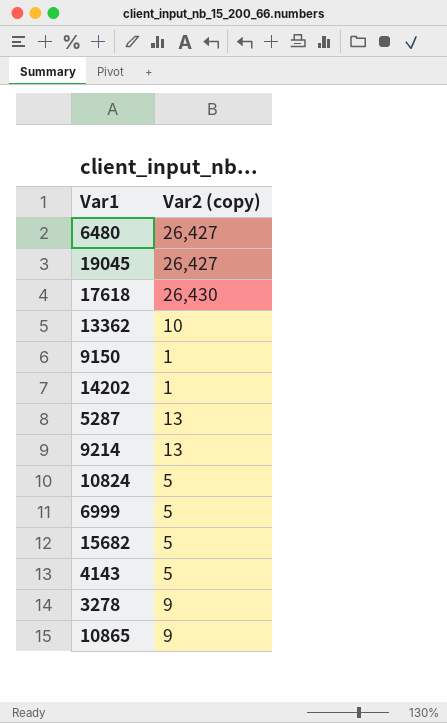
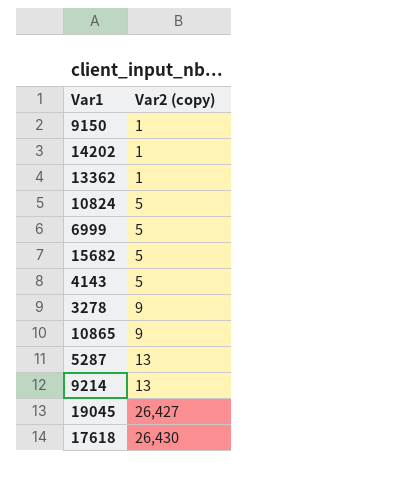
row order: none -> Var2 (copy) ascending
row 6480: 26,427 -> none
13362 | Var2 (copy): 10 -> 1

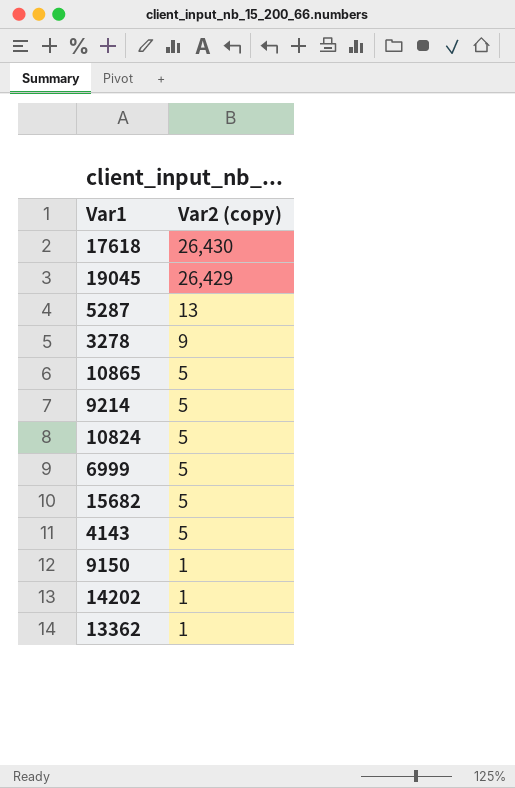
row order: Var2 (copy) ascending -> Var2 (copy) descending
19045 | Var2 (copy): 26,427 -> 26,429
10865 | Var2 (copy): 9 -> 5
9214 | Var2 (copy): 13 -> 5

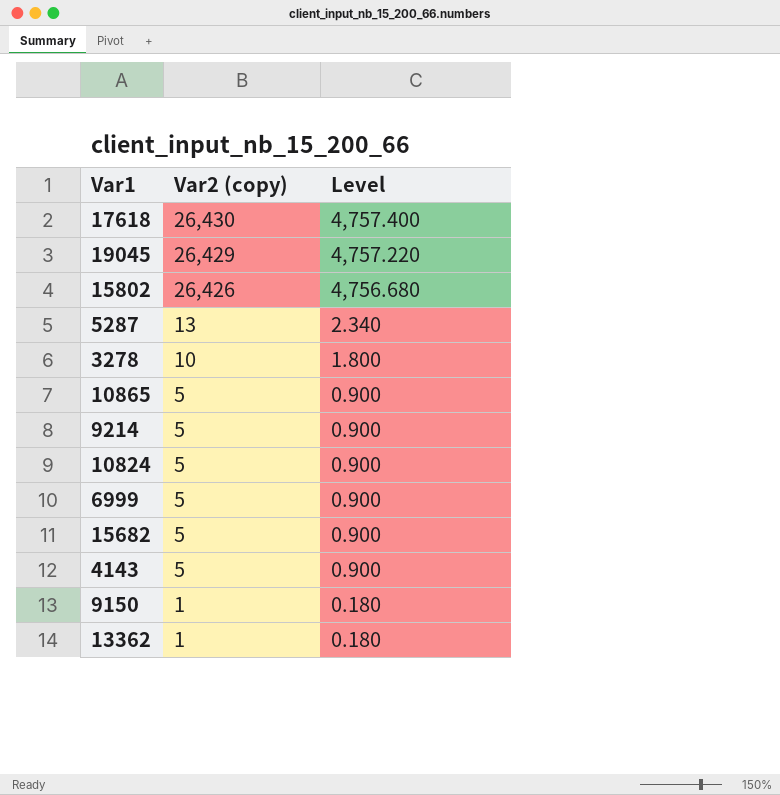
column Level | formula: none -> [Var2 (copy)] * 0.18
row 14202: 1 -> none
row 15802: none -> 26,426 | 4,756.680
3278 | Var2 (copy): 9 -> 10

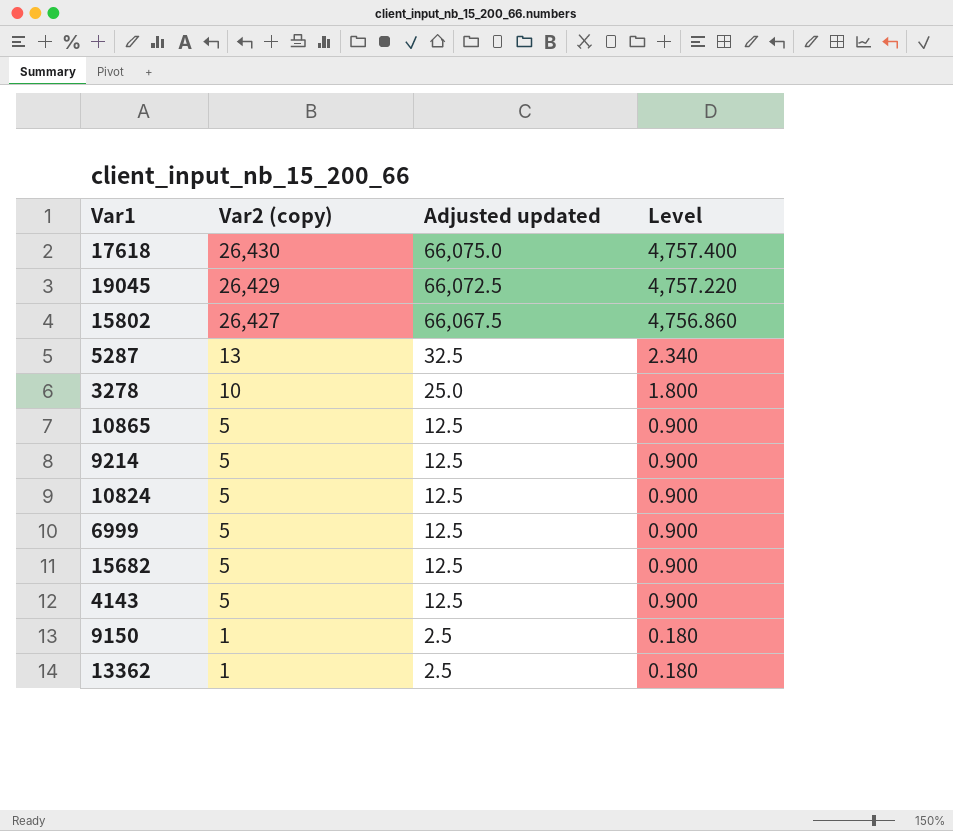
column Adjusted updated | formula: none -> [Var2 (copy)] * 2.5
15802 | Var2 (copy): 26,426 -> 26,427
15802 | Level: 4,756.680 -> 4,756.860

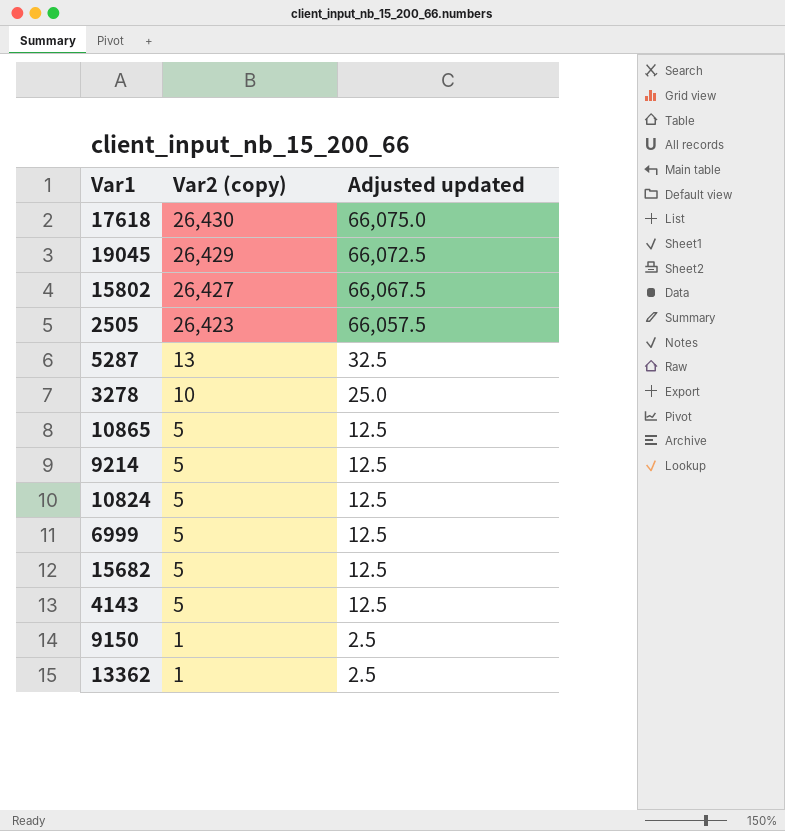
column Level | formula: [Var2 (copy)] * 0.18 -> none
row 2505: none -> 26,423 | 66,057.5

